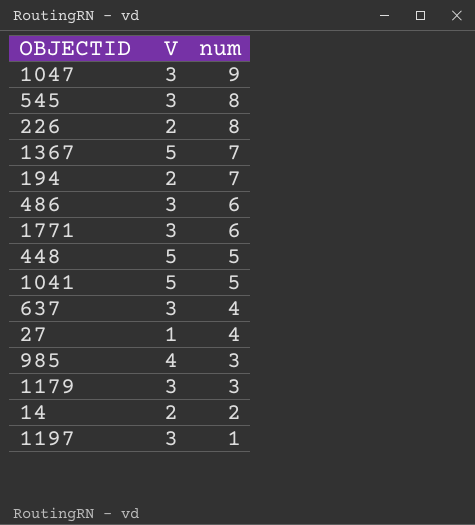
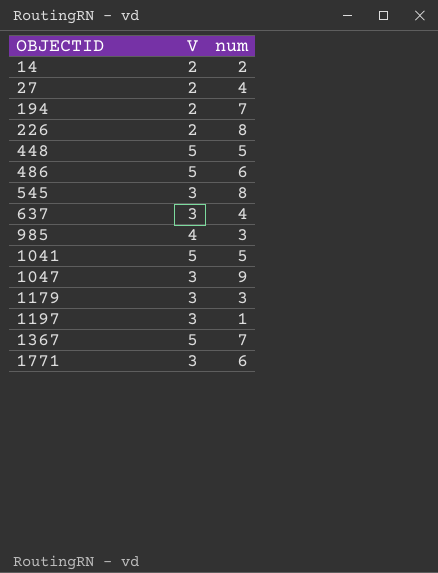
row order: num descending -> OBJECTID ascending
27 | V: 1 -> 2
486 | V: 3 -> 5

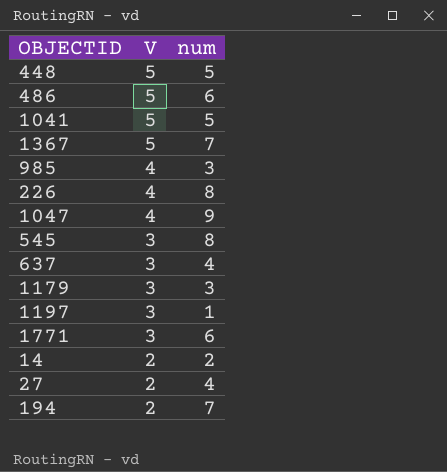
row order: OBJECTID ascending -> V descending
226 | V: 2 -> 4
1047 | V: 3 -> 4

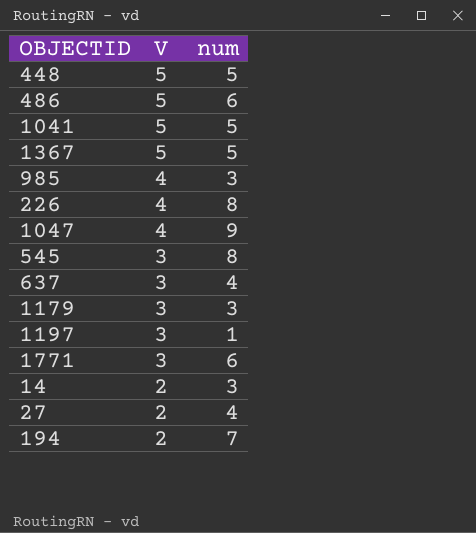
1367 | num: 7 -> 5
14 | num: 2 -> 3

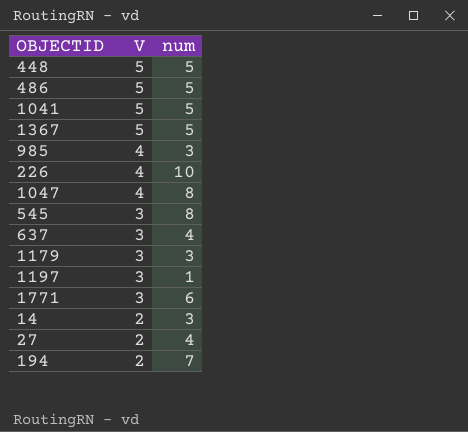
486 | num: 6 -> 5
226 | num: 8 -> 10
1047 | num: 9 -> 8

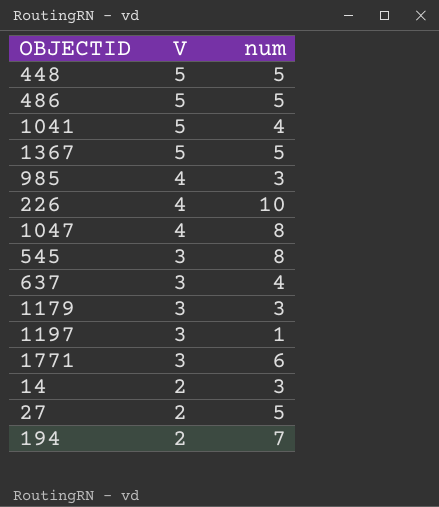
1041 | num: 5 -> 4
27 | num: 4 -> 5

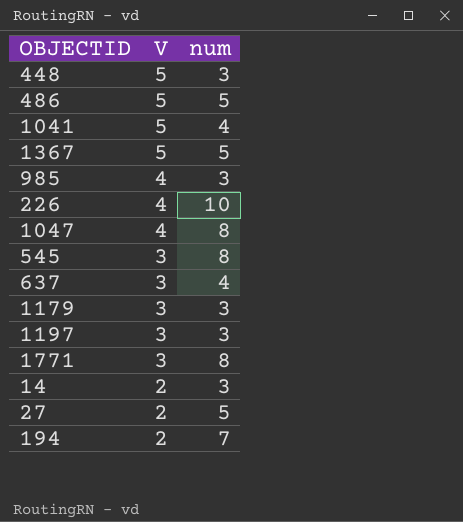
448 | num: 5 -> 3
1197 | num: 1 -> 3
1771 | num: 6 -> 8

